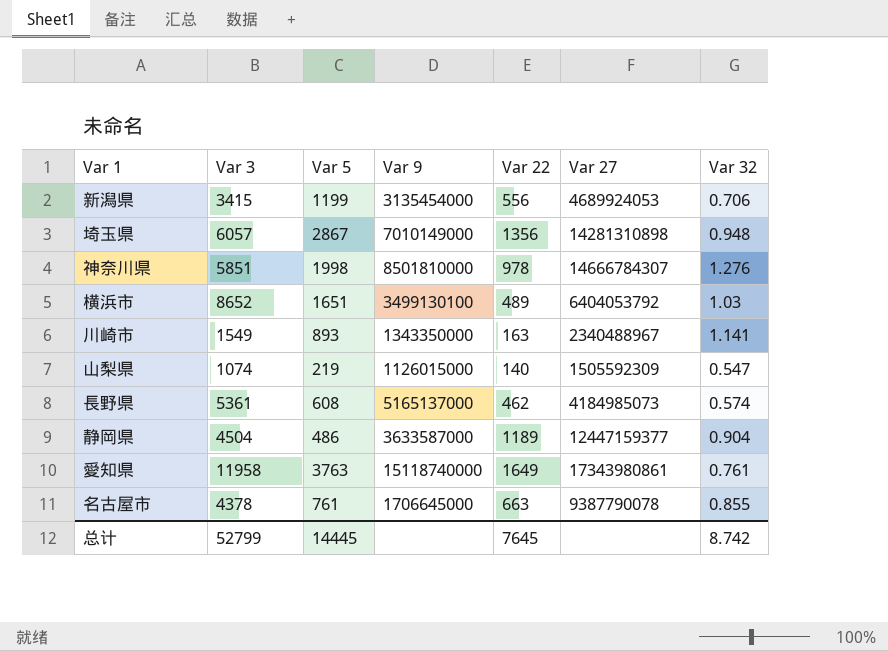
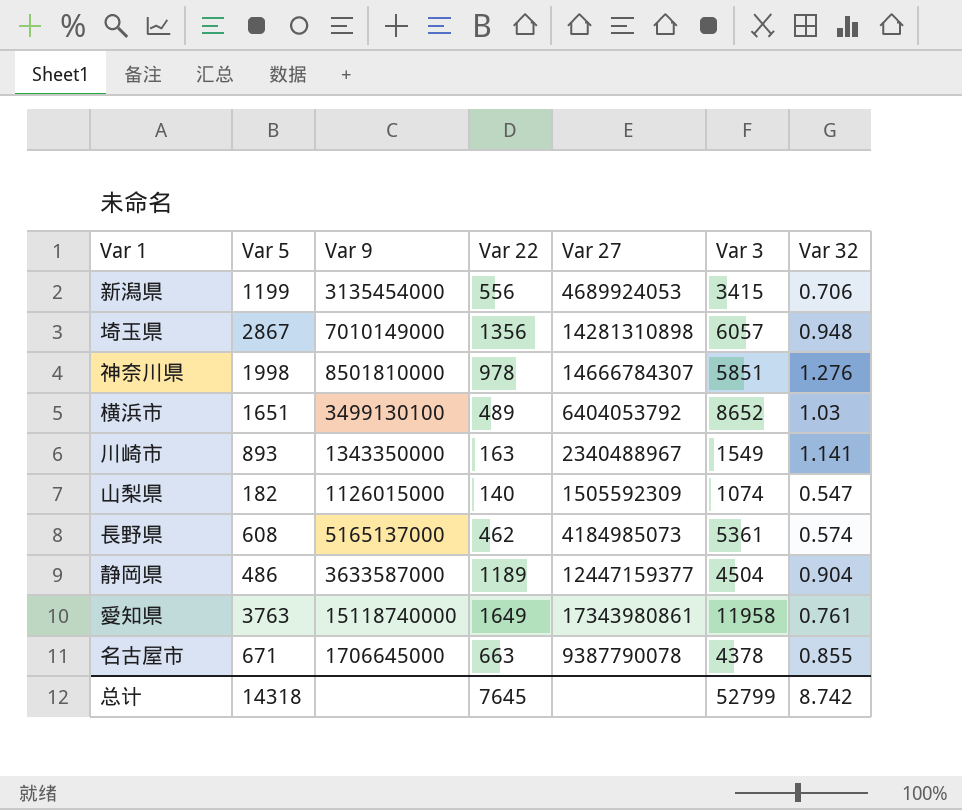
column Var 3 | position: 2 -> 6
山梨県 | Var 5: 219 -> 182
名古屋市 | Var 5: 761 -> 671
总计 | Var 5: 14445 -> 14318

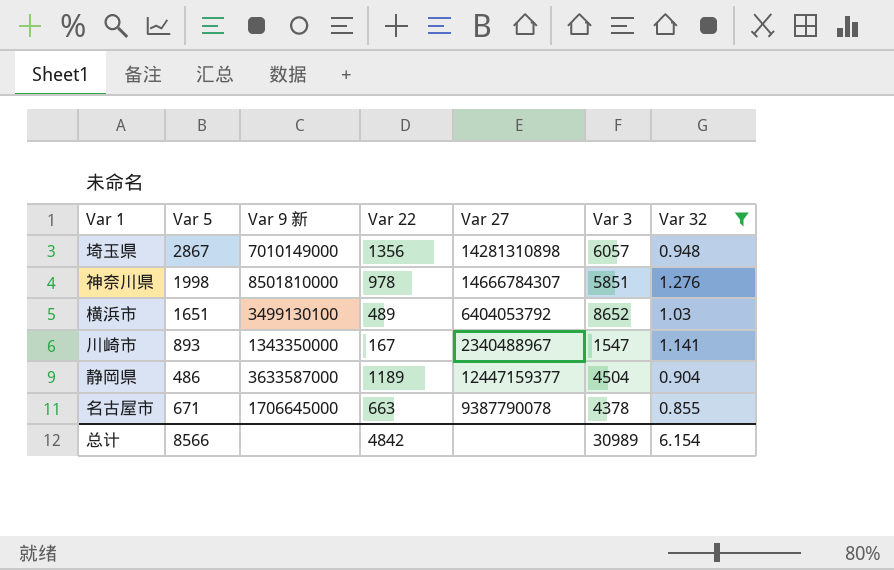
filter: none -> Var 32 >= 0.855
column name: Var 9 -> Var 9 新
川崎市 | Var 22: 163 -> 167
川崎市 | Var 3: 1549 -> 1547
总计 | Var 5: 14318 -> 8566
总计 | Var 22: 7645 -> 4842
总计 | Var 3: 52799 -> 30989
总计 | Var 32: 8.742 -> 6.154

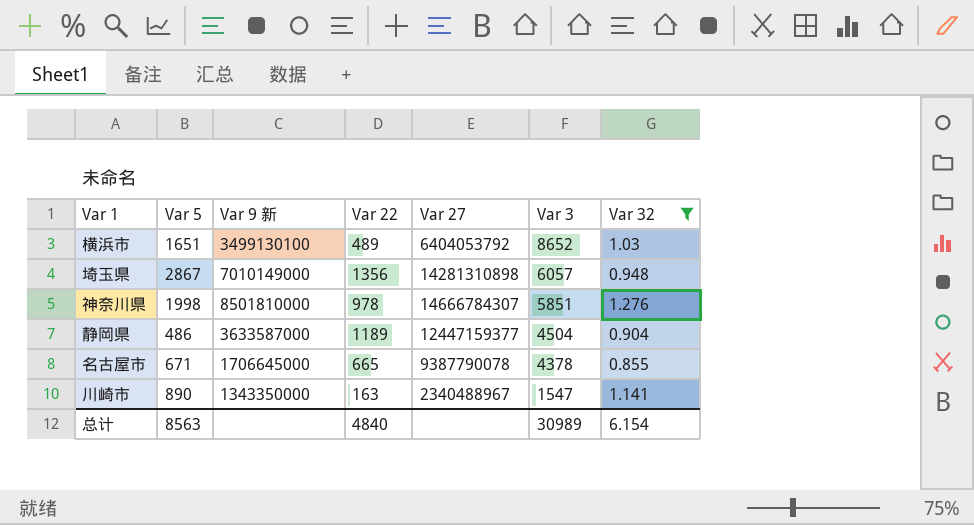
row order: none -> Var 3 descending
名古屋市 | Var 22: 663 -> 665
川崎市 | Var 5: 893 -> 890
川崎市 | Var 22: 167 -> 163
总计 | Var 5: 8566 -> 8563
总计 | Var 22: 4842 -> 4840

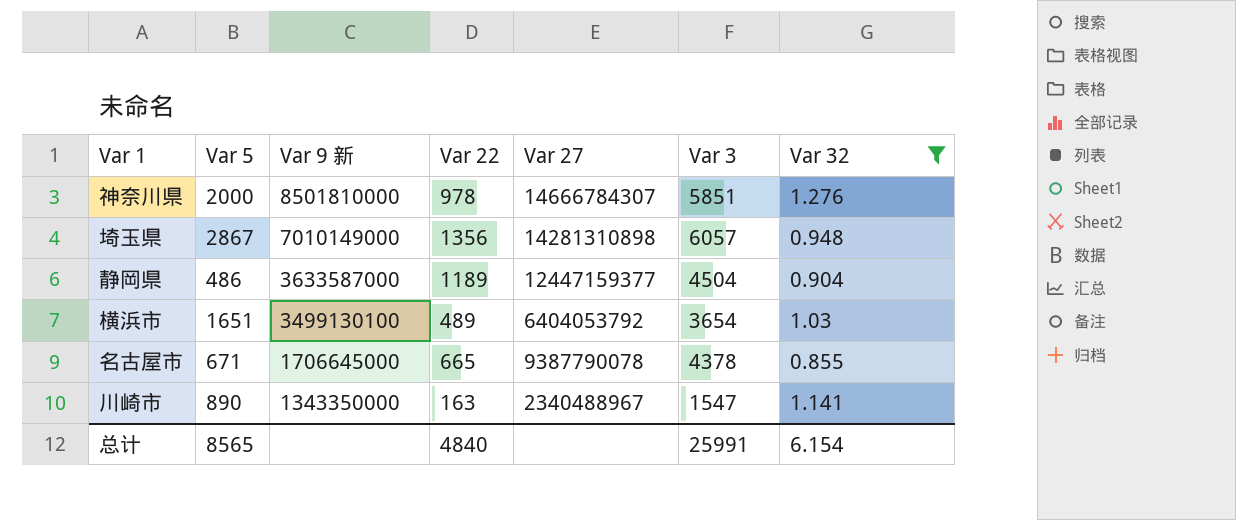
row order: Var 3 descending -> Var 9 新 descending
神奈川県 | Var 5: 1998 -> 2000
横浜市 | Var 3: 8652 -> 3654
总计 | Var 5: 8563 -> 8565
总计 | Var 3: 30989 -> 25991

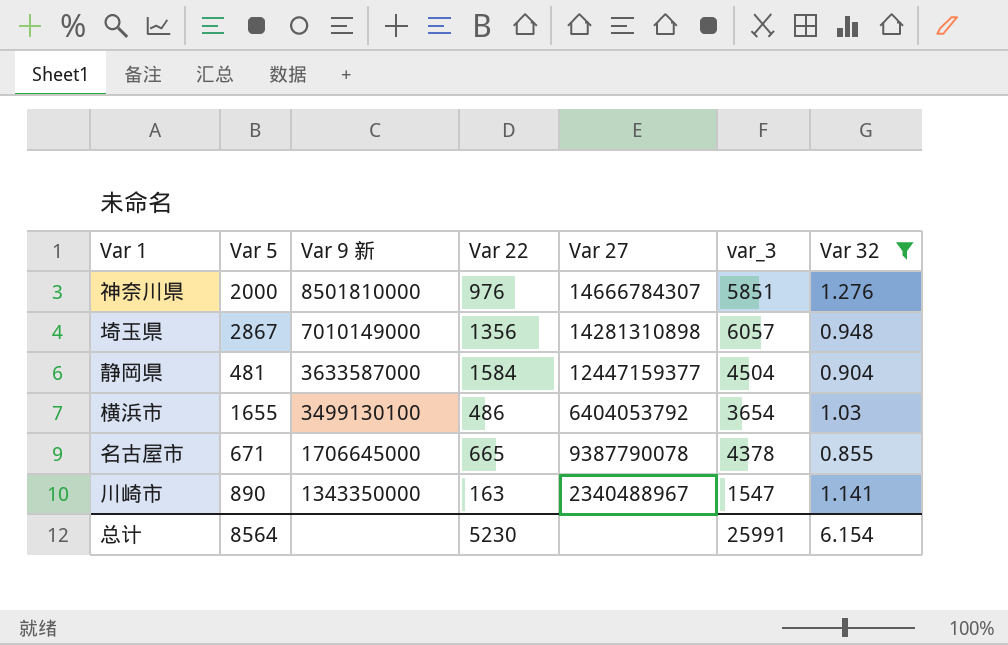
column name: Var 3 -> var_3
神奈川県 | Var 22: 978 -> 976
静岡県 | Var 5: 486 -> 481
静岡県 | Var 22: 1189 -> 1584
横浜市 | Var 5: 1651 -> 1655
横浜市 | Var 22: 489 -> 486
总计 | Var 5: 8565 -> 8564
总计 | Var 22: 4840 -> 5230

